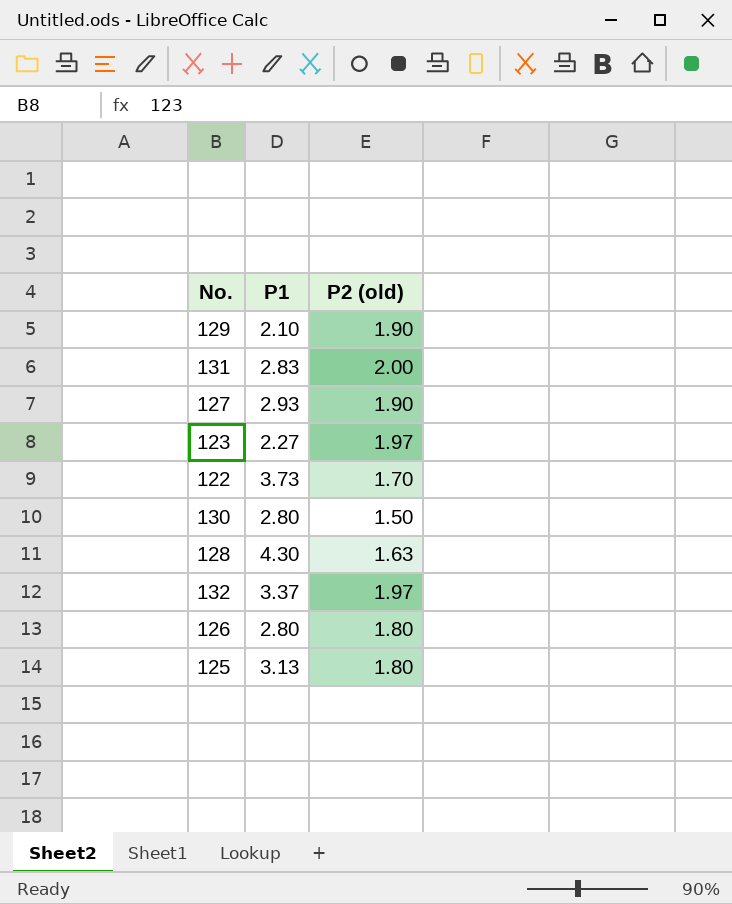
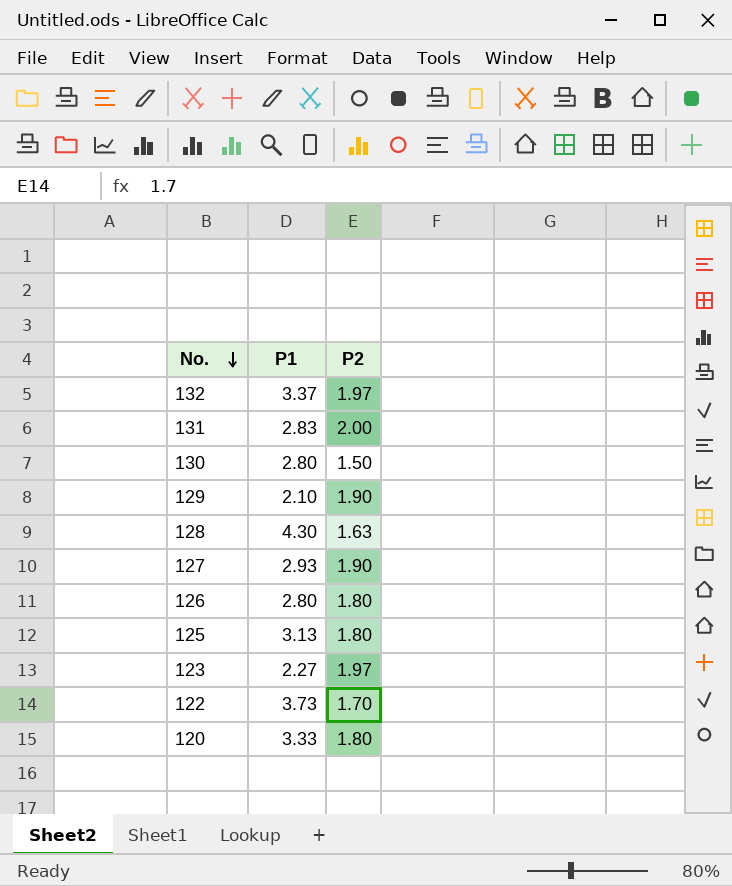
row order: none -> No. descending
column name: P2 (old) -> P2
row 120: none -> 3.33 | 1.80

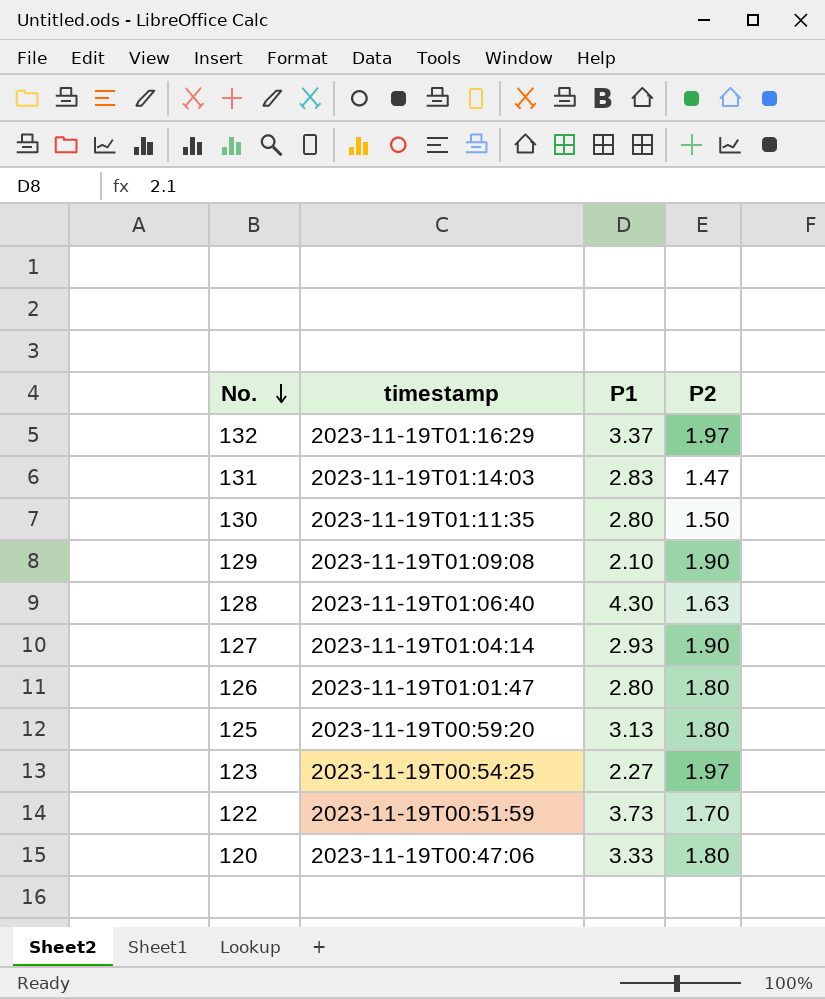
column timestamp | position: none -> 2
131 | P2: 2.00 -> 1.47

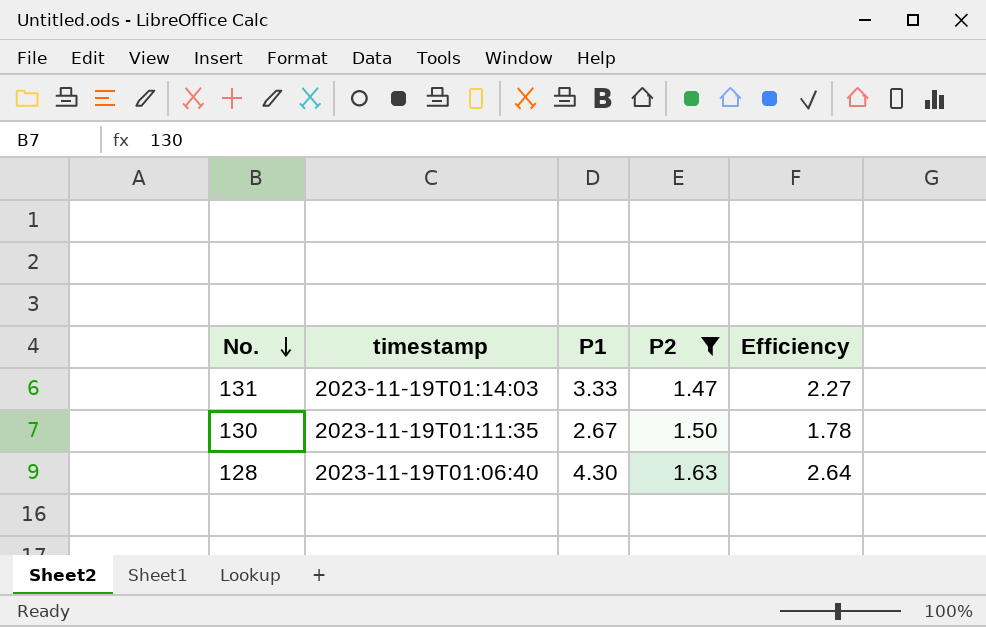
filter: none -> P2 <= 1.63
column Efficiency | formula: none -> [P1] / [P2]
131 | P1: 2.83 -> 3.33
130 | P1: 2.80 -> 2.67

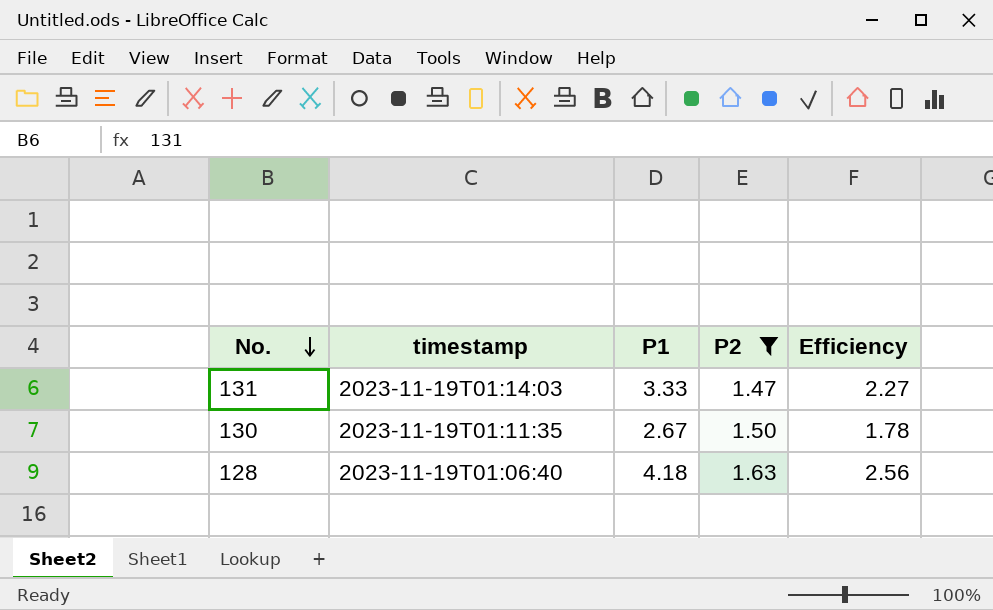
128 | P1: 4.30 -> 4.18
128 | Efficiency: 2.64 -> 2.56

